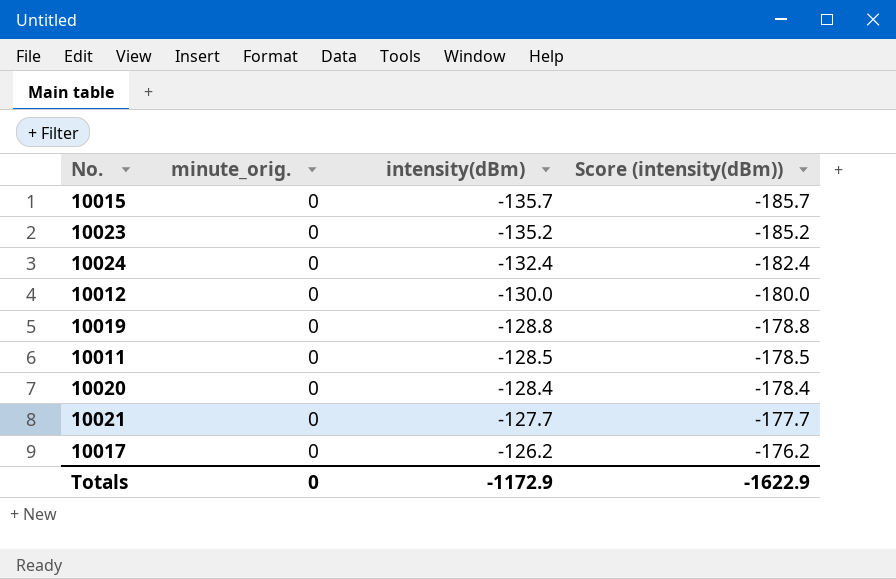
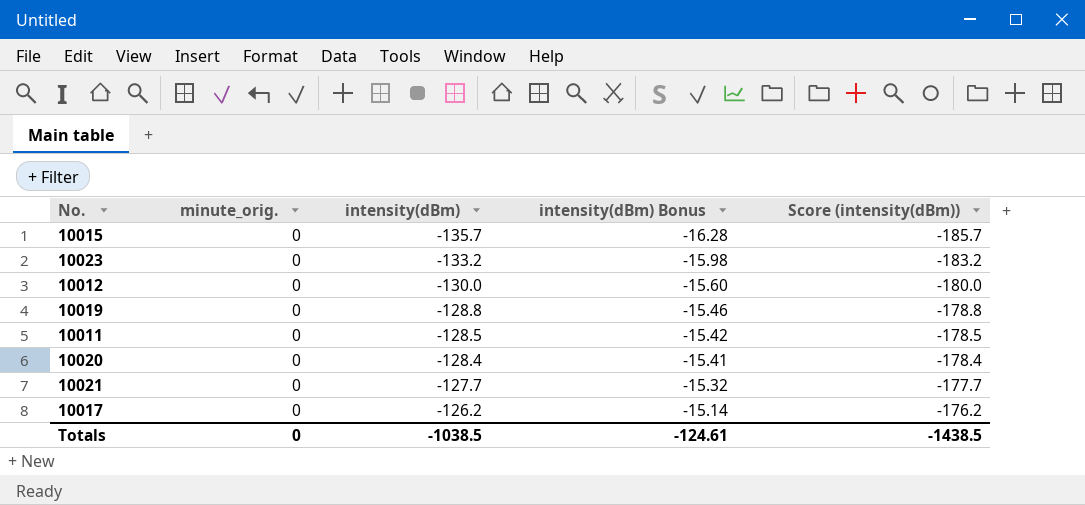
column intensity(dBm) Bonus | formula: none -> [intensity(dBm)] * 0.12
row 10024: 0 | -132.4 | -182.4 -> none
10023 | intensity(dBm): -135.2 -> -133.2
10023 | Score (intensity(dBm)): -185.2 -> -183.2
Totals | intensity(dBm): -1172.9 -> -1038.5
Totals | Score (intensity(dBm)): -1622.9 -> -1438.5

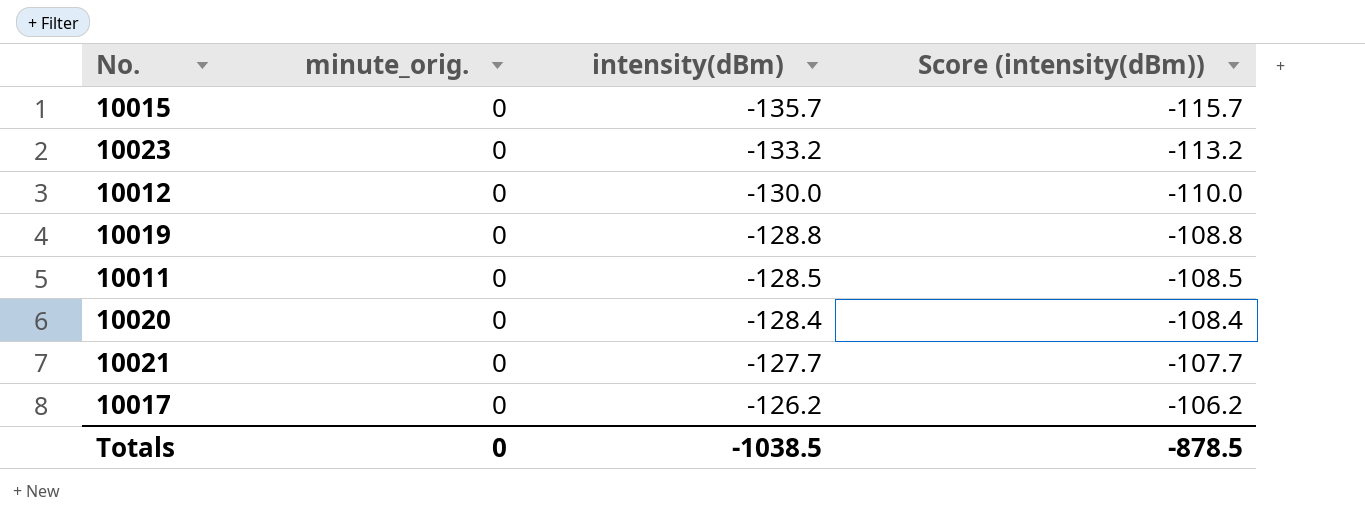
column intensity(dBm) Bonus | formula: [intensity(dBm)] * 0.12 -> none
column Score (intensity(dBm)) | formula: [intensity(dBm)] - 50 -> [intensity(dBm)] + 20
Totals | Score (intensity(dBm)): -1438.5 -> -878.5

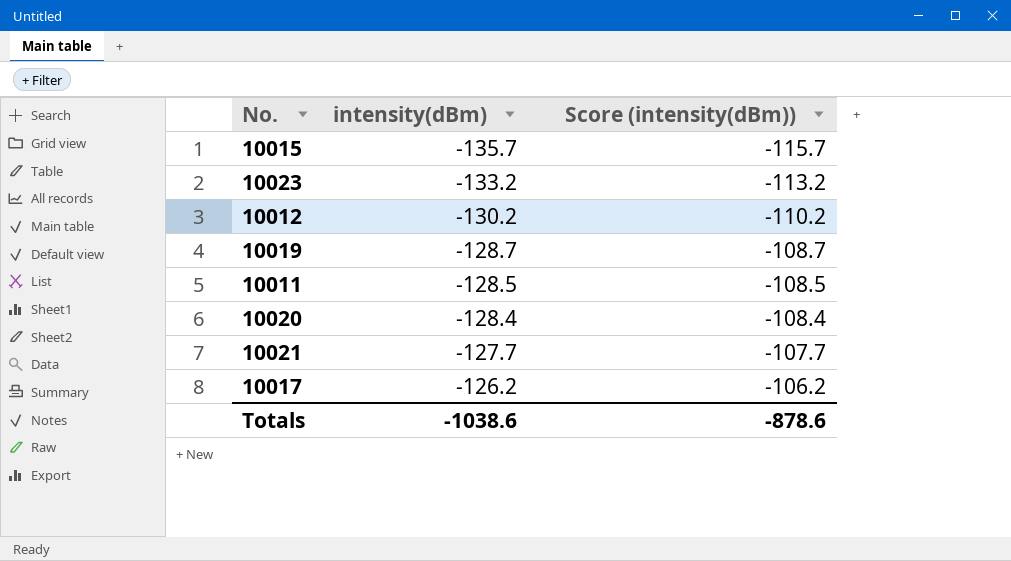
column minute_orig. | position: 2 -> none
10012 | intensity(dBm): -130.0 -> -130.2
10012 | Score (intensity(dBm)): -110.0 -> -110.2
10019 | intensity(dBm): -128.8 -> -128.7
10019 | Score (intensity(dBm)): -108.8 -> -108.7
Totals | intensity(dBm): -1038.5 -> -1038.6
Totals | Score (intensity(dBm)): -878.5 -> -878.6

